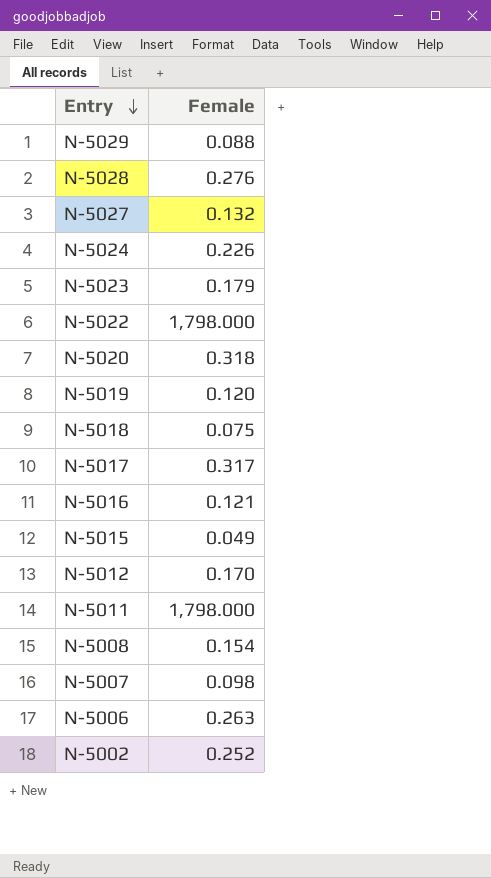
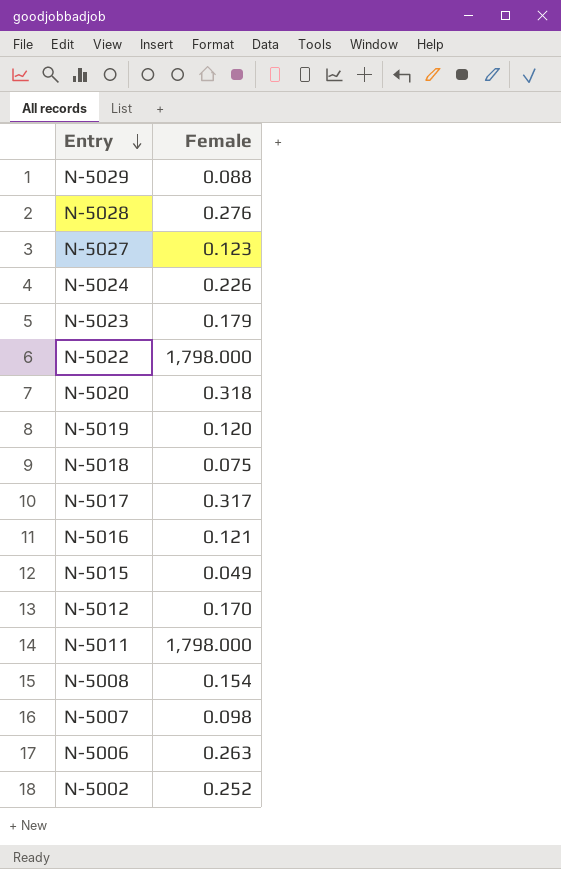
N-5027 | Female: 0.132 -> 0.123

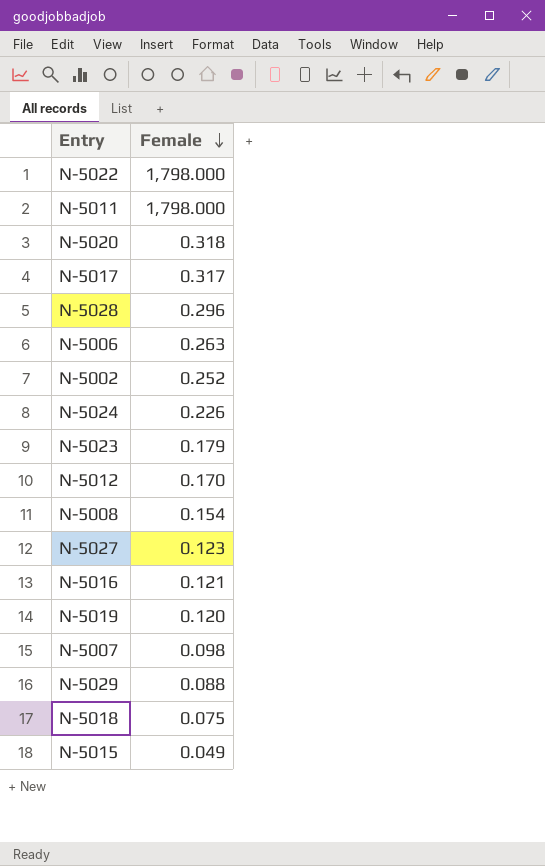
row order: Entry descending -> Female descending
N-5028 | Female: 0.276 -> 0.296

